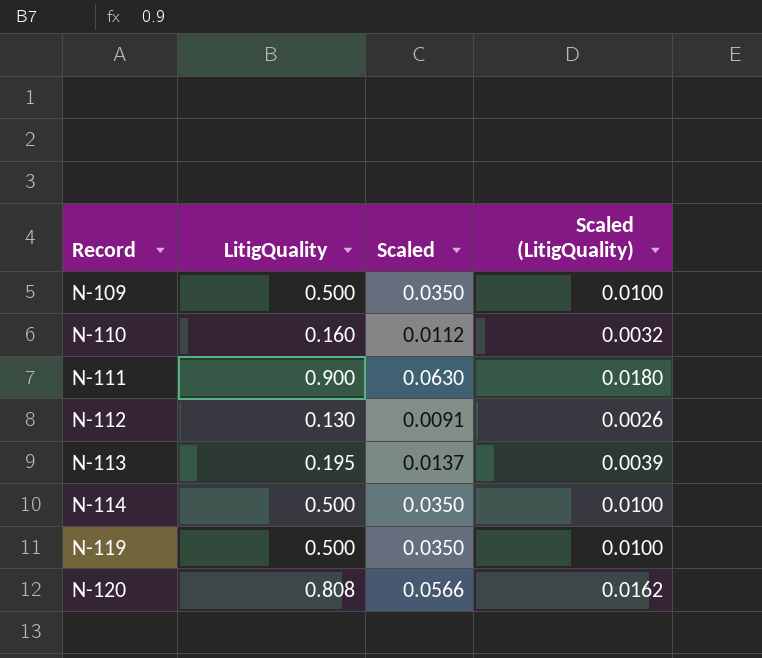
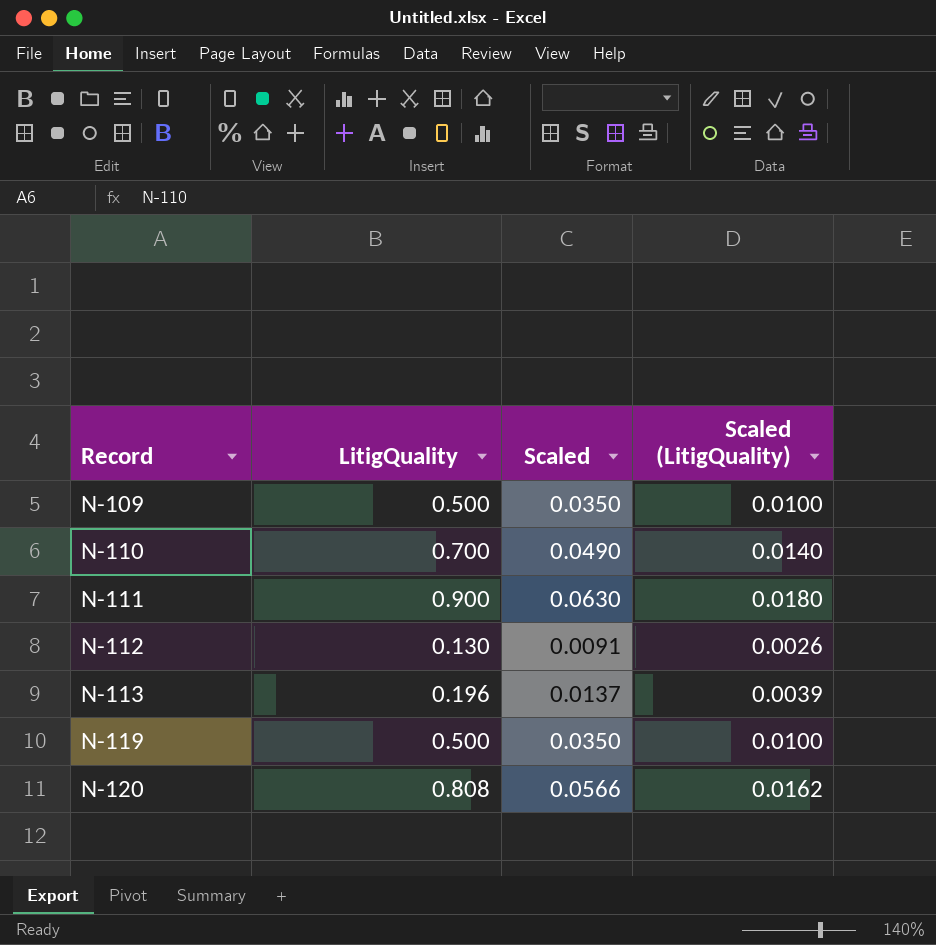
row N-114: 0.500 | 0.0350 | 0.0100 -> none
N-110 | LitigQuality: 0.160 -> 0.700
N-110 | Scaled: 0.0112 -> 0.0490
N-110 | Scaled (LitigQuality): 0.0032 -> 0.0140
N-113 | LitigQuality: 0.195 -> 0.196

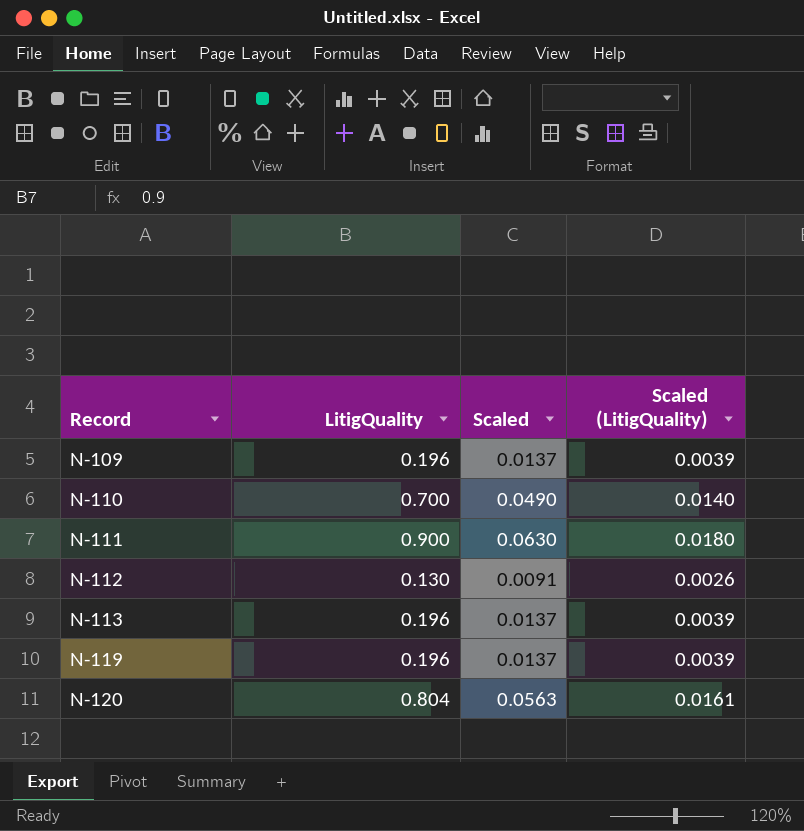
N-109 | LitigQuality: 0.500 -> 0.196
N-109 | Scaled: 0.0350 -> 0.0137
N-109 | Scaled (LitigQuality): 0.0100 -> 0.0039
N-119 | LitigQuality: 0.500 -> 0.196
N-119 | Scaled: 0.0350 -> 0.0137
N-119 | Scaled (LitigQuality): 0.0100 -> 0.0039
N-120 | LitigQuality: 0.808 -> 0.804
N-120 | Scaled: 0.0566 -> 0.0563
N-120 | Scaled (LitigQuality): 0.0162 -> 0.0161

